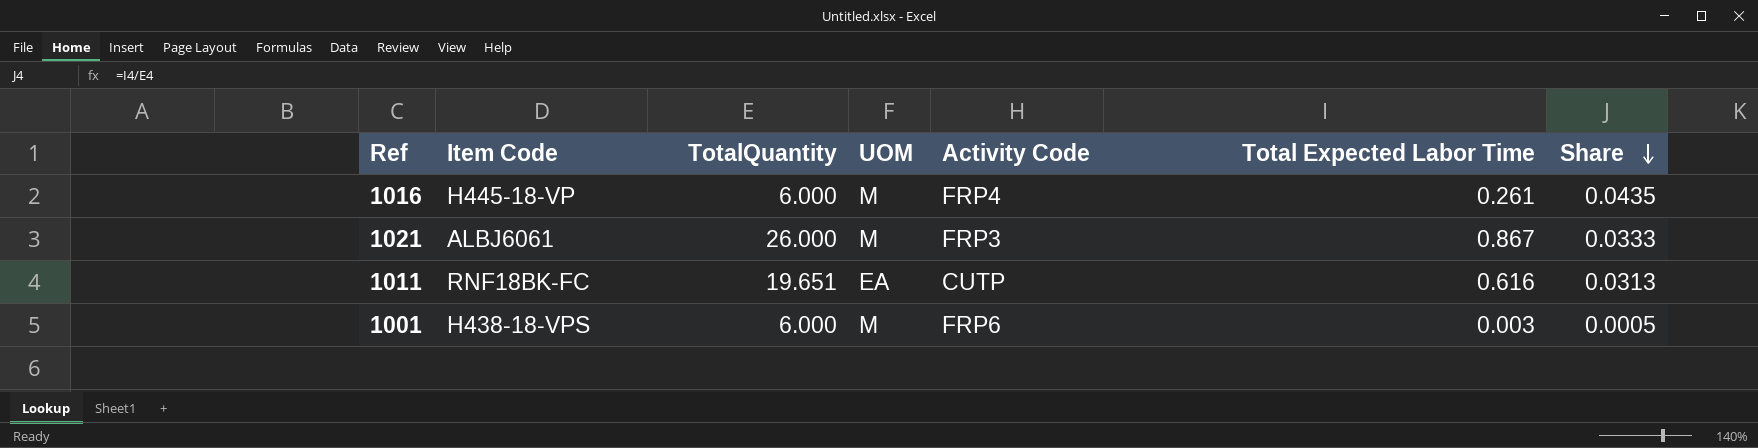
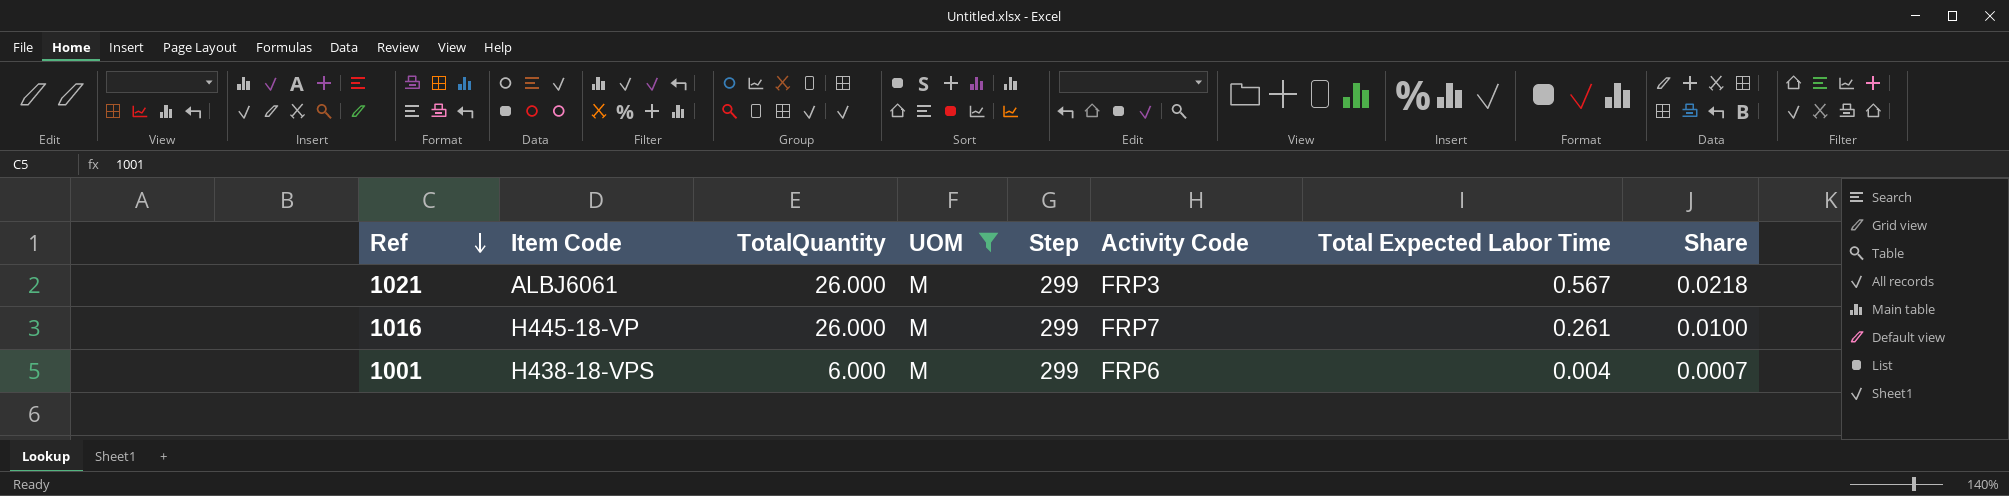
filter: none -> UOM = M
row order: Share descending -> Ref descending
column Step | position: none -> 5
1021 | Total Expected Labor Time: 0.867 -> 0.567
1021 | Share: 0.0333 -> 0.0218
1016 | TotalQuantity: 6.000 -> 26.000
1016 | Activity Code: FRP4 -> FRP7
1016 | Share: 0.0435 -> 0.0100
1001 | Total Expected Labor Time: 0.003 -> 0.004
1001 | Share: 0.0005 -> 0.0007

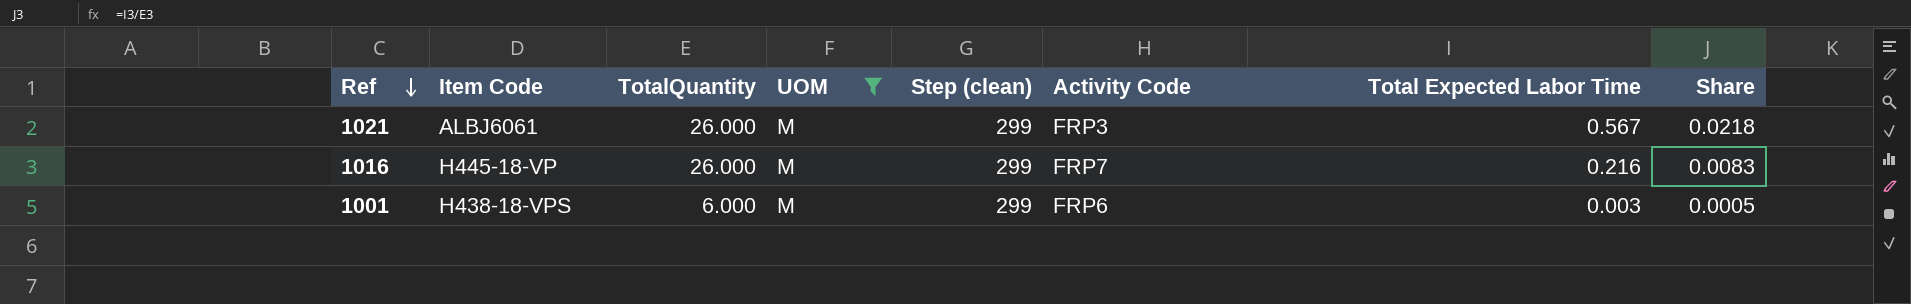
column name: Step -> Step (clean)
1016 | Total Expected Labor Time: 0.261 -> 0.216
1016 | Share: 0.0100 -> 0.0083
1001 | Total Expected Labor Time: 0.004 -> 0.003
1001 | Share: 0.0007 -> 0.0005

